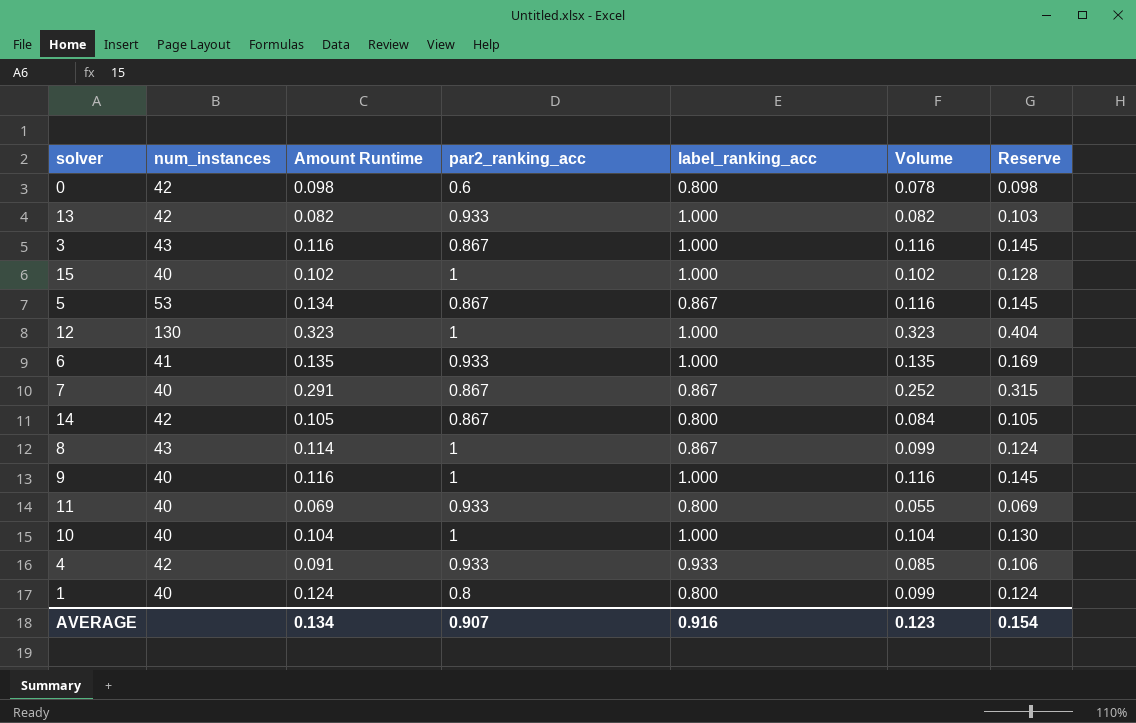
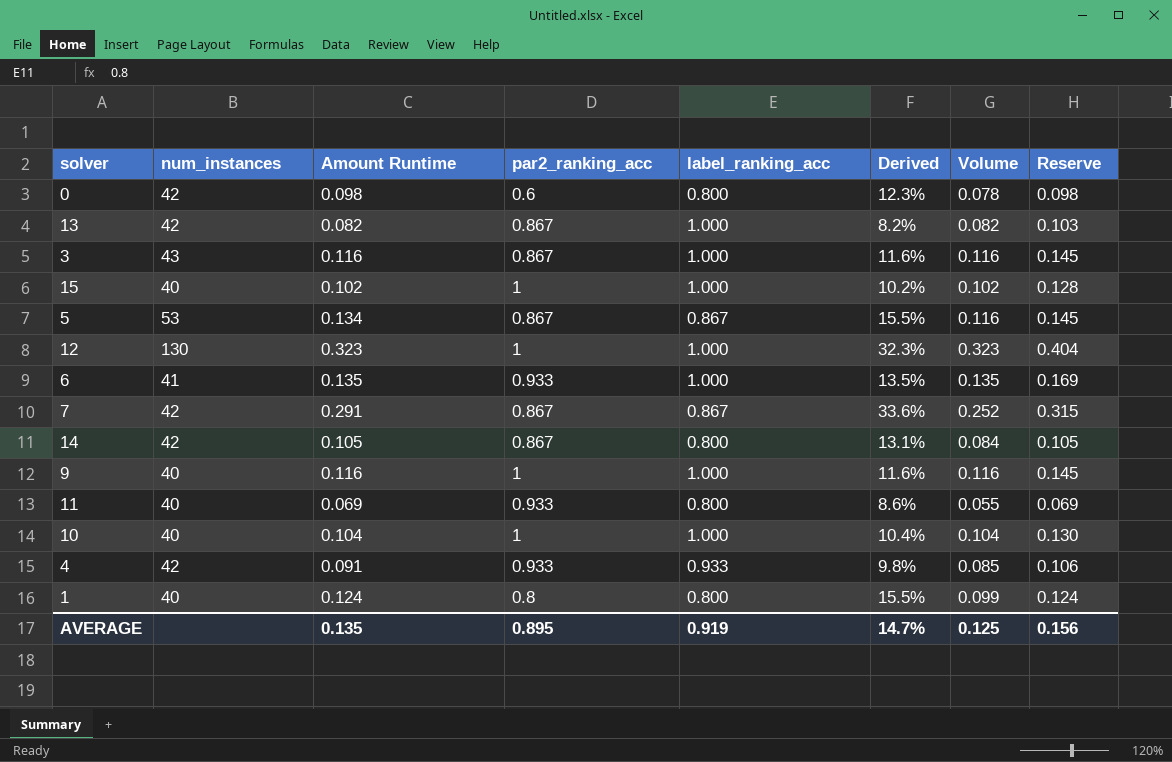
column Derived | formula: none -> [Amount Runtime] / [label_ranking_acc]
row 8: 43 | 0.114 | 1 | 0.867 | 0.099 | 0.124 -> none
13 | par2_ranking_acc: 0.933 -> 0.867
7 | num_instances: 40 -> 42
AVERAGE | Amount Runtime: 0.134 -> 0.135
AVERAGE | par2_ranking_acc: 0.907 -> 0.895
AVERAGE | label_ranking_acc: 0.916 -> 0.919
AVERAGE | Volume: 0.123 -> 0.125
AVERAGE | Reserve: 0.154 -> 0.156

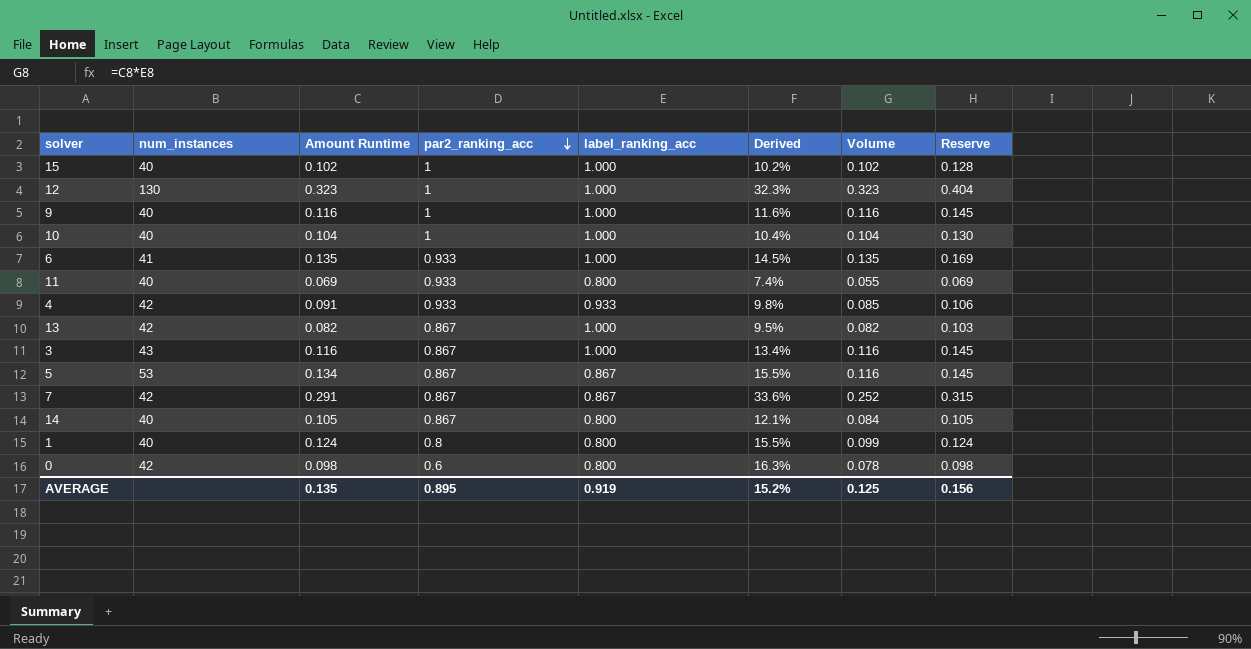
row order: none -> par2_ranking_acc descending
column Derived | formula: [Amount Runtime] / [label_ranking_acc] -> [Amount Runtime] / [par2_ranking_acc]
14 | num_instances: 42 -> 40
AVERAGE | Derived: 14.7% -> 15.2%

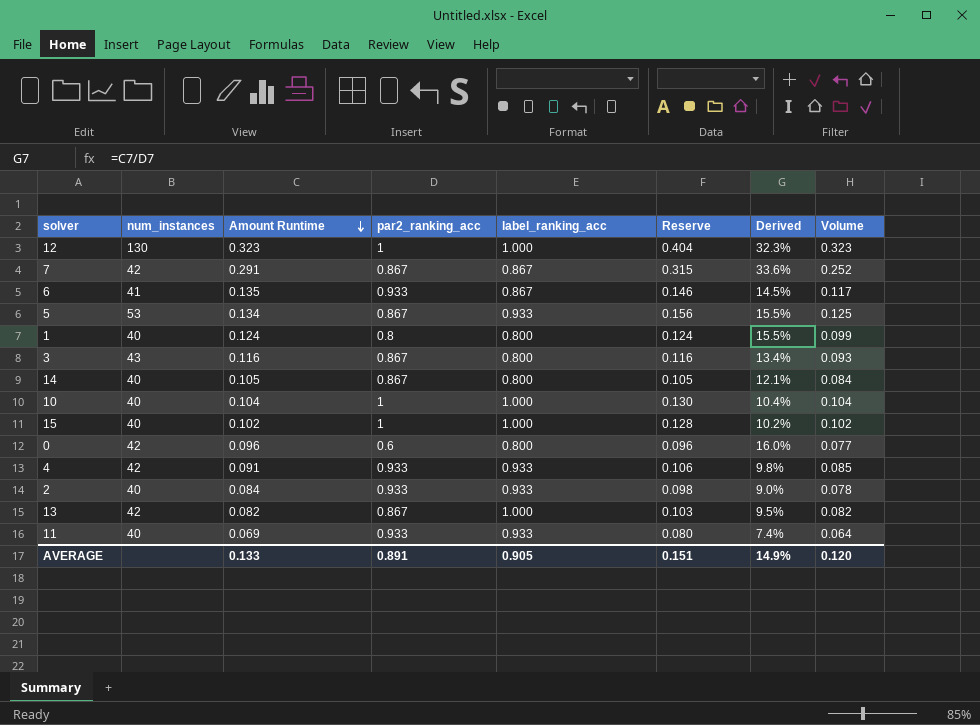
row order: par2_ranking_acc descending -> Amount Runtime descending
column Reserve | position: 8 -> 6
row 9: 40 | 0.116 | 1 | 1.000 | 11.6% | 0.116 | 0.145 -> none
6 | label_ranking_acc: 1.000 -> 0.867
6 | Reserve: 0.169 -> 0.146
6 | Volume: 0.135 -> 0.117
5 | label_ranking_acc: 0.867 -> 0.933
5 | Reserve: 0.145 -> 0.156
5 | Volume: 0.116 -> 0.125
3 | label_ranking_acc: 1.000 -> 0.800
3 | Reserve: 0.145 -> 0.116
3 | Volume: 0.116 -> 0.093
0 | Amount Runtime: 0.098 -> 0.096
0 | Reserve: 0.098 -> 0.096
0 | Derived: 16.3% -> 16.0%
0 | Volume: 0.078 -> 0.077
row 2: none -> 40 | 0.084 | 0.933 | 0.933 | 0.098 | 9.0% | 0.078
11 | label_ranking_acc: 0.800 -> 0.933
11 | Reserve: 0.069 -> 0.080
11 | Volume: 0.055 -> 0.064
AVERAGE | Amount Runtime: 0.135 -> 0.133
AVERAGE | par2_ranking_acc: 0.895 -> 0.891
AVERAGE | label_ranking_acc: 0.919 -> 0.905
AVERAGE | Reserve: 0.156 -> 0.151
AVERAGE | Derived: 15.2% -> 14.9%
AVERAGE | Volume: 0.125 -> 0.120

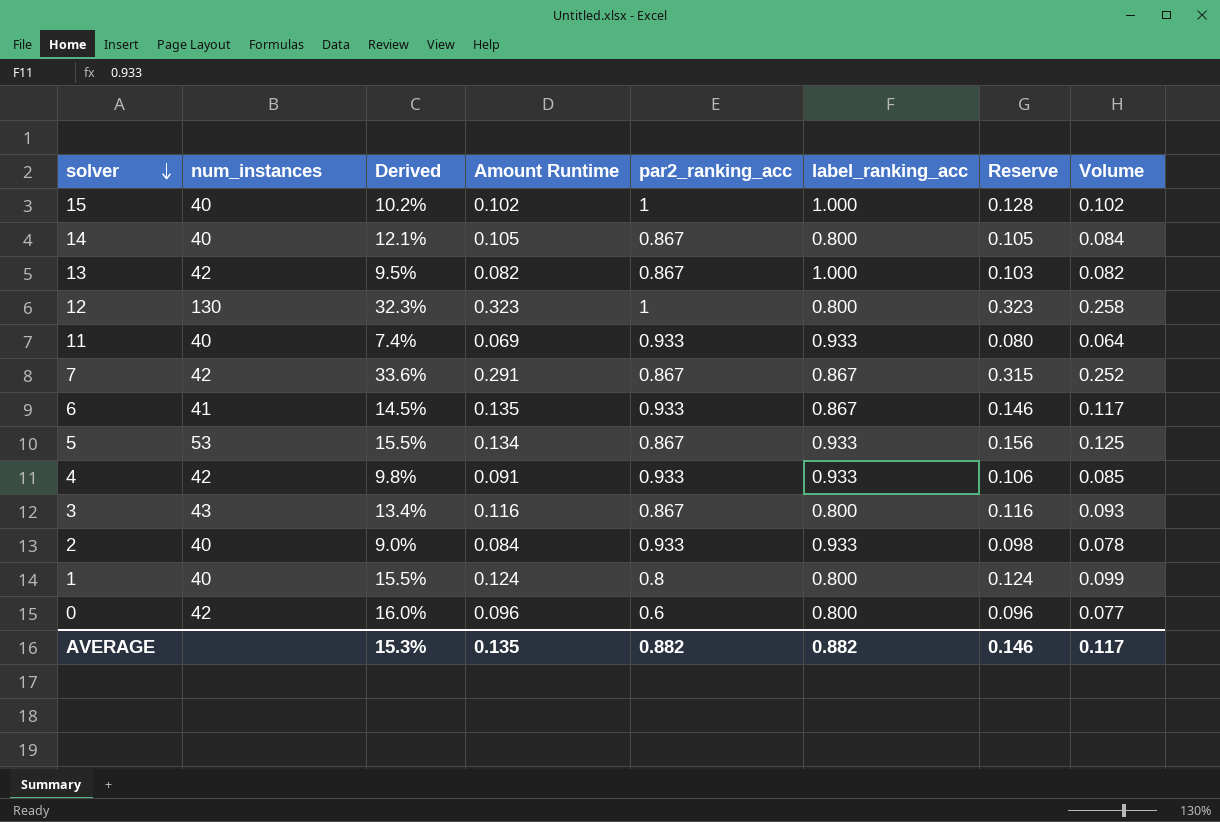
row order: Amount Runtime descending -> solver descending
column Derived | position: 7 -> 3
row 10: 40 | 0.104 | 1 | 1.000 | 0.130 | 10.4% | 0.104 -> none
12 | label_ranking_acc: 1.000 -> 0.800
12 | Reserve: 0.404 -> 0.323
12 | Volume: 0.323 -> 0.258
AVERAGE | Derived: 14.9% -> 15.3%
AVERAGE | Amount Runtime: 0.133 -> 0.135
AVERAGE | par2_ranking_acc: 0.891 -> 0.882
AVERAGE | label_ranking_acc: 0.905 -> 0.882
AVERAGE | Reserve: 0.151 -> 0.146
AVERAGE | Volume: 0.120 -> 0.117

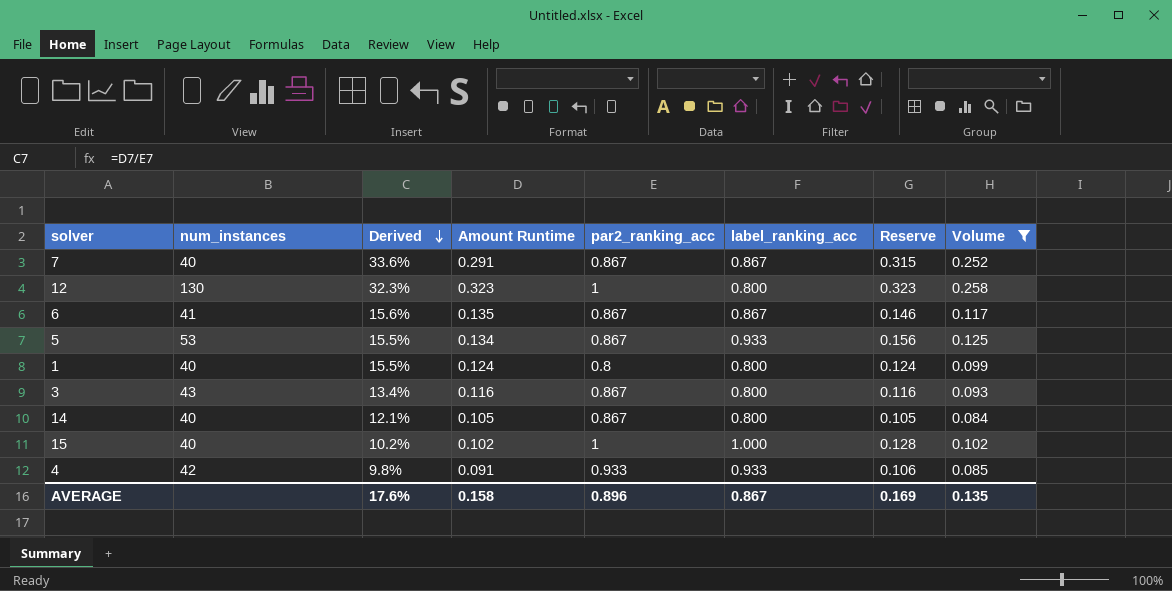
filter: none -> Volume >= 0.084
row order: solver descending -> Derived descending
7 | num_instances: 42 -> 40
6 | Derived: 14.5% -> 15.6%
6 | par2_ranking_acc: 0.933 -> 0.867
AVERAGE | Derived: 15.3% -> 17.6%
AVERAGE | Amount Runtime: 0.135 -> 0.158
AVERAGE | par2_ranking_acc: 0.882 -> 0.896
AVERAGE | label_ranking_acc: 0.882 -> 0.867
AVERAGE | Reserve: 0.146 -> 0.169
AVERAGE | Volume: 0.117 -> 0.135

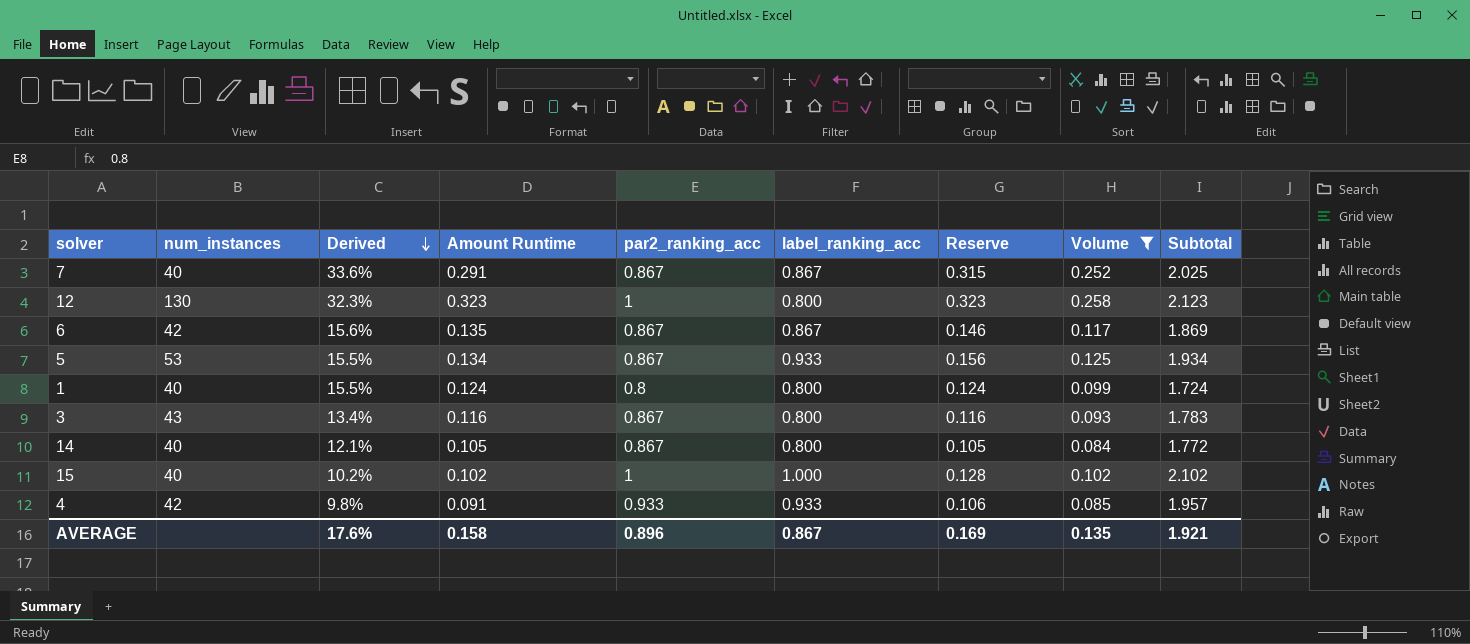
column Subtotal | formula: none -> [Amount Runtime] + [par2_ranking_acc] + [label_ranking_acc]
6 | num_instances: 41 -> 42

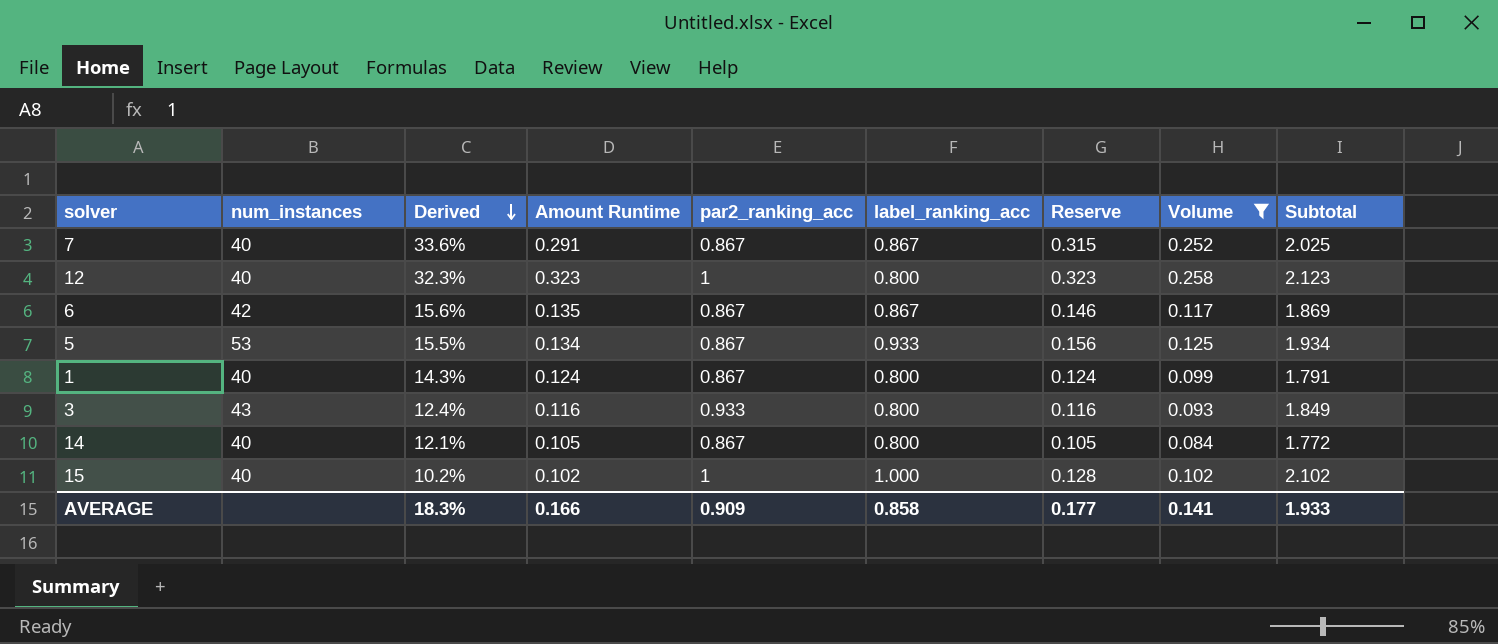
row 4: 42 | 9.8% | 0.091 | 0.933 | 0.933 | 0.106 | 0.085 | 1.957 -> none
12 | num_instances: 130 -> 40
1 | Derived: 15.5% -> 14.3%
1 | par2_ranking_acc: 0.8 -> 0.867
1 | Subtotal: 1.724 -> 1.791
3 | Derived: 13.4% -> 12.4%
3 | par2_ranking_acc: 0.867 -> 0.933
3 | Subtotal: 1.783 -> 1.849
AVERAGE | Derived: 17.6% -> 18.3%
AVERAGE | Amount Runtime: 0.158 -> 0.166
AVERAGE | par2_ranking_acc: 0.896 -> 0.909
AVERAGE | label_ranking_acc: 0.867 -> 0.858
AVERAGE | Reserve: 0.169 -> 0.177
AVERAGE | Volume: 0.135 -> 0.141
AVERAGE | Subtotal: 1.921 -> 1.933

